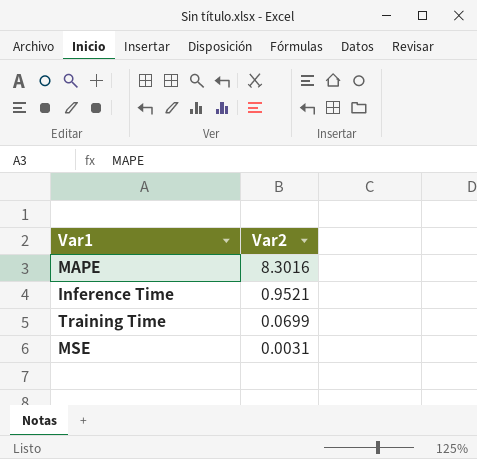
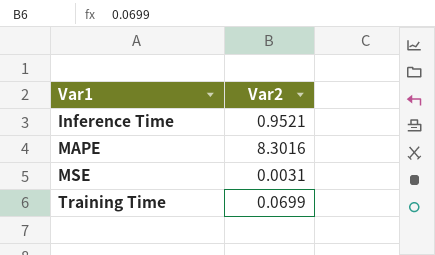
row order: Var2 descending -> Var1 ascending

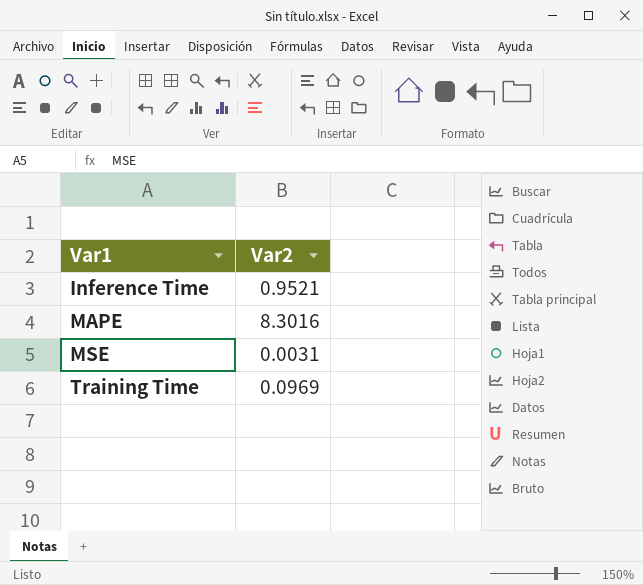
Training Time | Var2: 0.0699 -> 0.0969

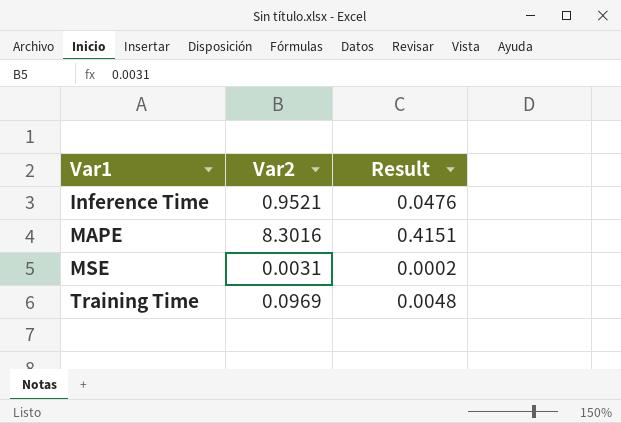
column Result | formula: none -> [Var2] * 0.05

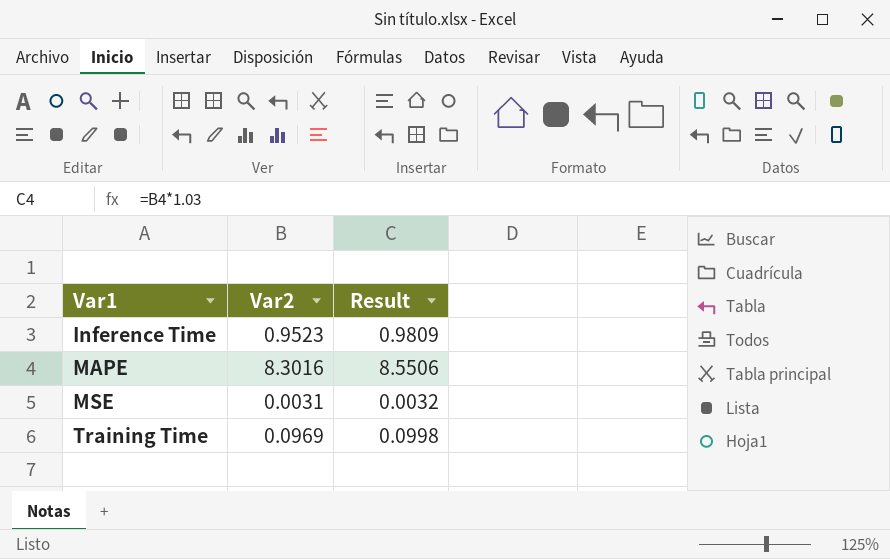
column Result | formula: [Var2] * 0.05 -> [Var2] * 1.03
Inference Time | Var2: 0.9521 -> 0.9523

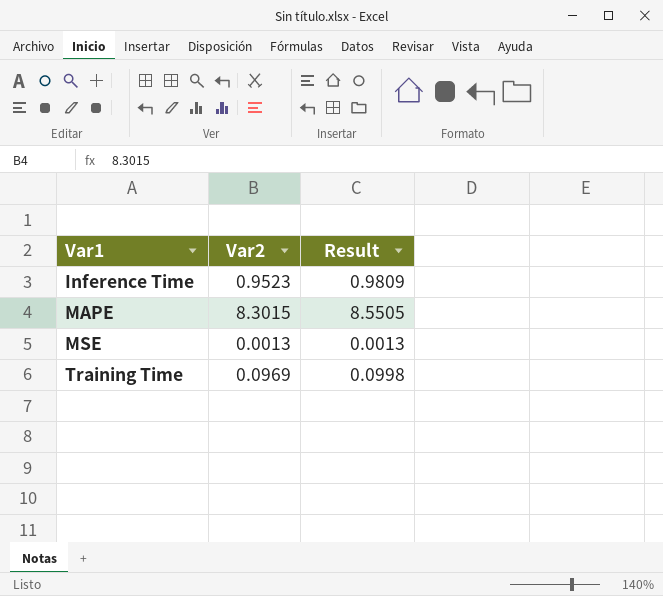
MAPE | Var2: 8.3016 -> 8.3015
MAPE | Result: 8.5506 -> 8.5505
MSE | Var2: 0.0031 -> 0.0013
MSE | Result: 0.0032 -> 0.0013

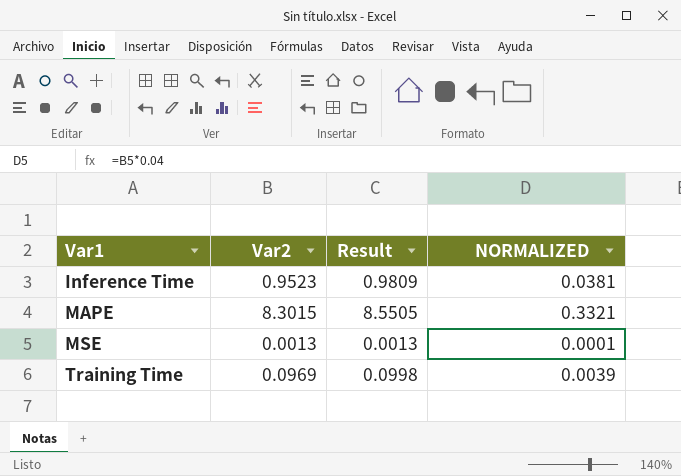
column NORMALIZED | formula: none -> [Var2] * 0.04

